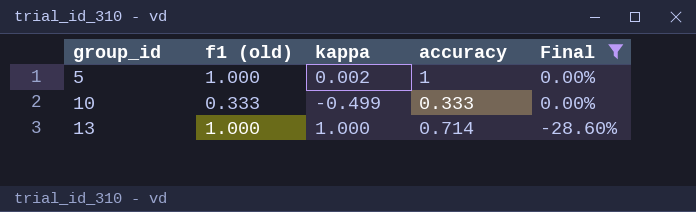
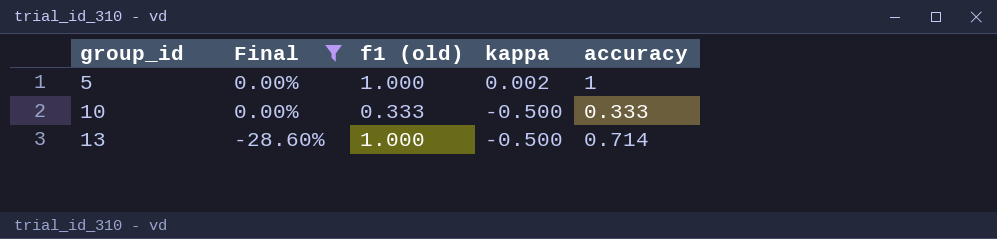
column Final | position: 5 -> 2
10 | kappa: -0.499 -> -0.500
13 | kappa: 1.000 -> -0.500

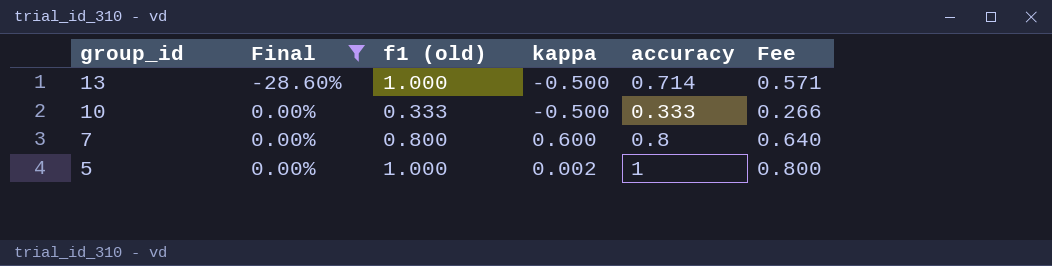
row order: group_id ascending -> group_id descending
column Fee | formula: none -> [accuracy] * 0.8
row 7: none -> 0.00% | 0.800 | 0.600 | 0.8 | 0.640

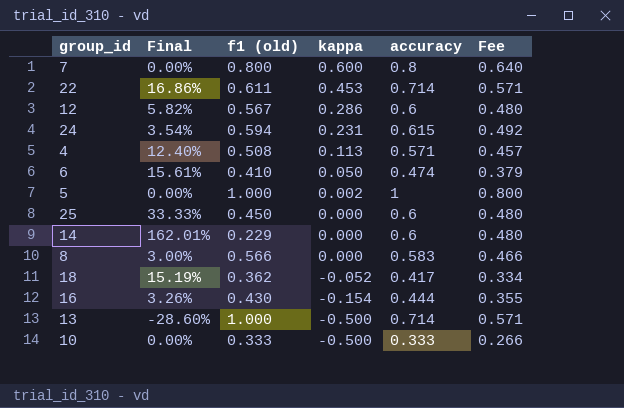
filter: Final <= 0.00% -> none
row order: group_id descending -> kappa descending

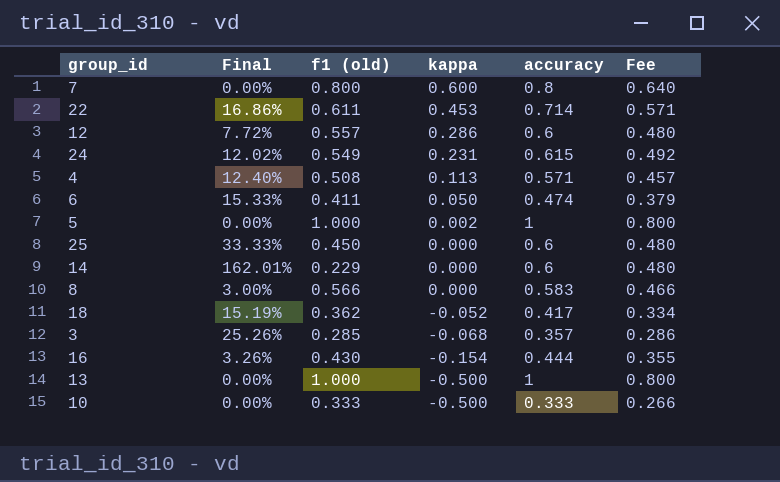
12 | Final: 5.82% -> 7.72%
12 | f1 (old): 0.567 -> 0.557
24 | Final: 3.54% -> 12.02%
24 | f1 (old): 0.594 -> 0.549
6 | Final: 15.61% -> 15.33%
6 | f1 (old): 0.410 -> 0.411
row 3: none -> 25.26% | 0.285 | -0.068 | 0.357 | 0.286
13 | Final: -28.60% -> 0.00%
13 | accuracy: 0.714 -> 1
13 | Fee: 0.571 -> 0.800

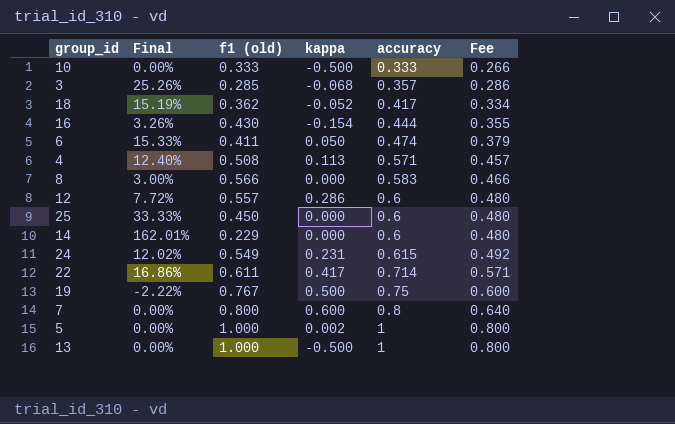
row order: kappa descending -> accuracy ascending
22 | kappa: 0.453 -> 0.417
row 19: none -> -2.22% | 0.767 | 0.500 | 0.75 | 0.600

